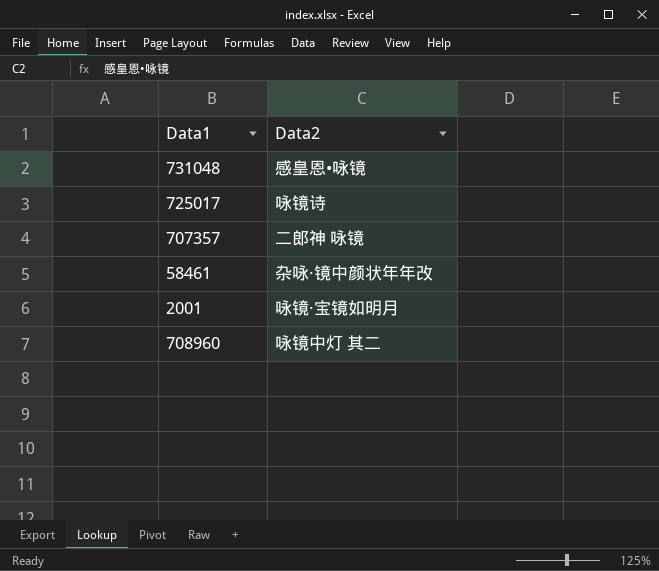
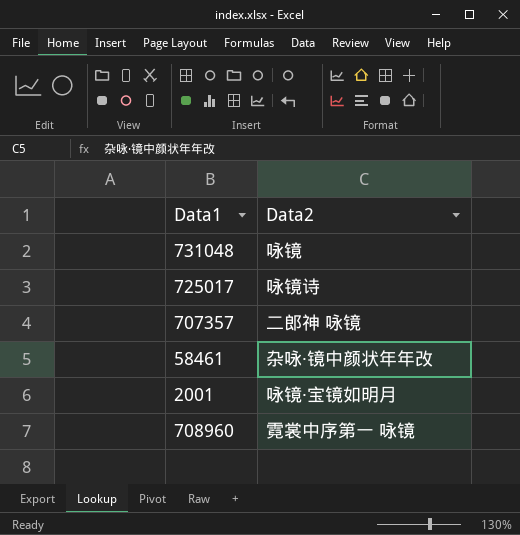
731048 | Data2: 感皇恩•咏镜 -> 咏镜
708960 | Data2: 咏镜中灯 其二 -> 霓裳中序第一 咏镜

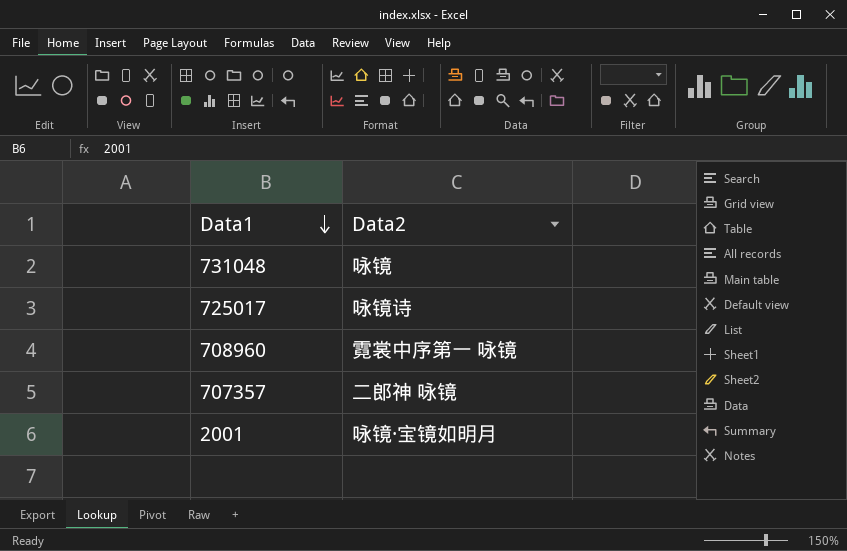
row order: none -> Data1 descending
row 58461: 杂咏·镜中颜状年年改 -> none

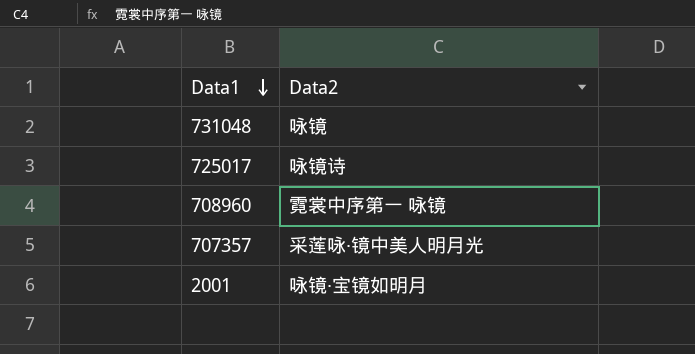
707357 | Data2: 二郎神 咏镜 -> 采莲咏·镜中美人明月光

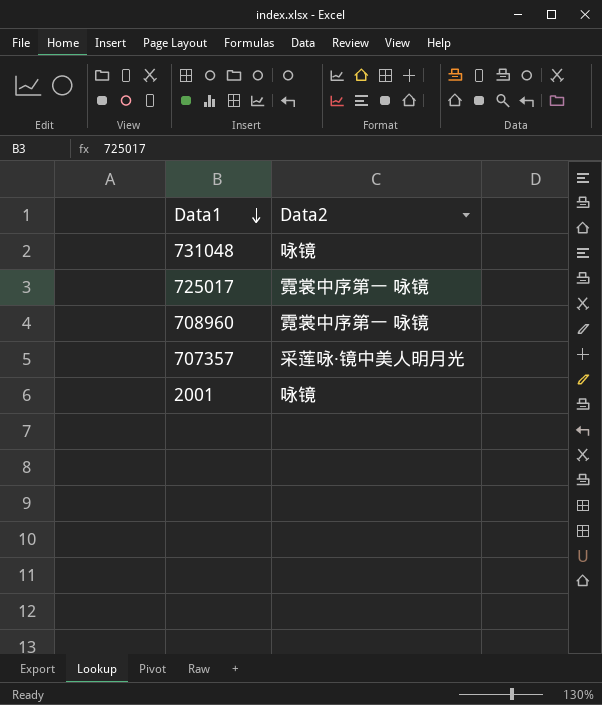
725017 | Data2: 咏镜诗 -> 霓裳中序第一 咏镜
2001 | Data2: 咏镜·宝镜如明月 -> 咏镜

